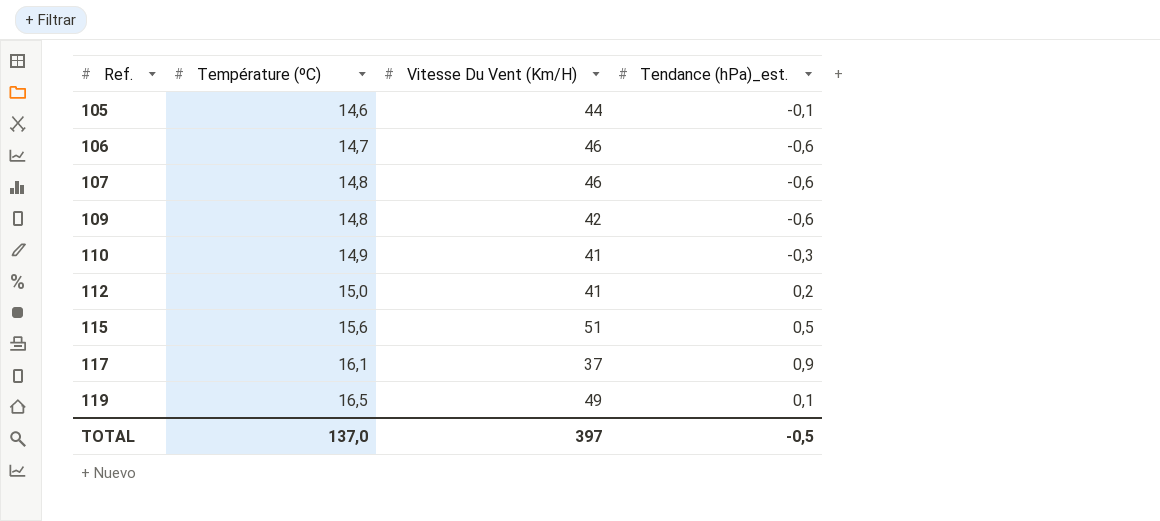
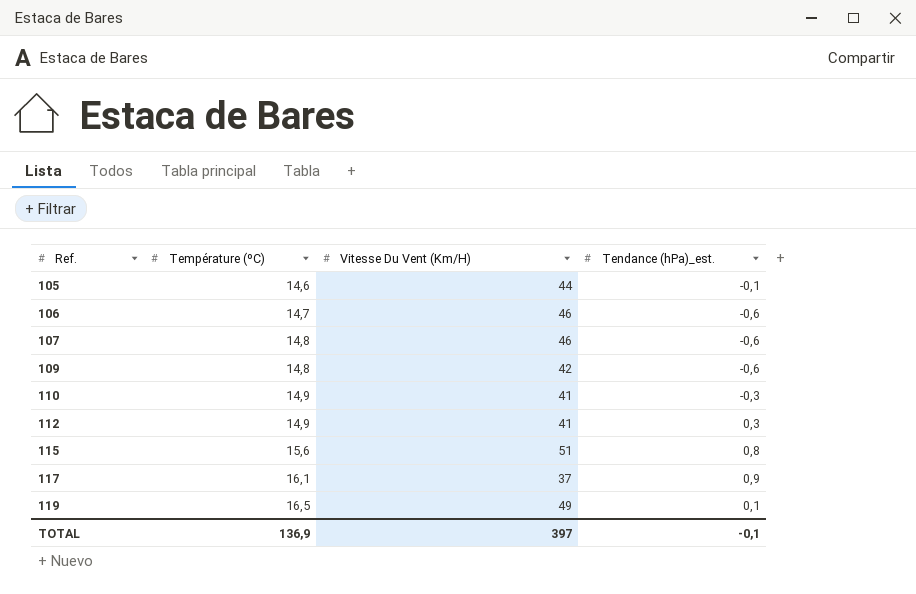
112 | Température (ºC): 15,0 -> 14,9
112 | Tendance (hPa)_est.: 0,2 -> 0,3
115 | Tendance (hPa)_est.: 0,5 -> 0,8
TOTAL | Température (ºC): 137,0 -> 136,9
TOTAL | Tendance (hPa)_est.: -0,5 -> -0,1

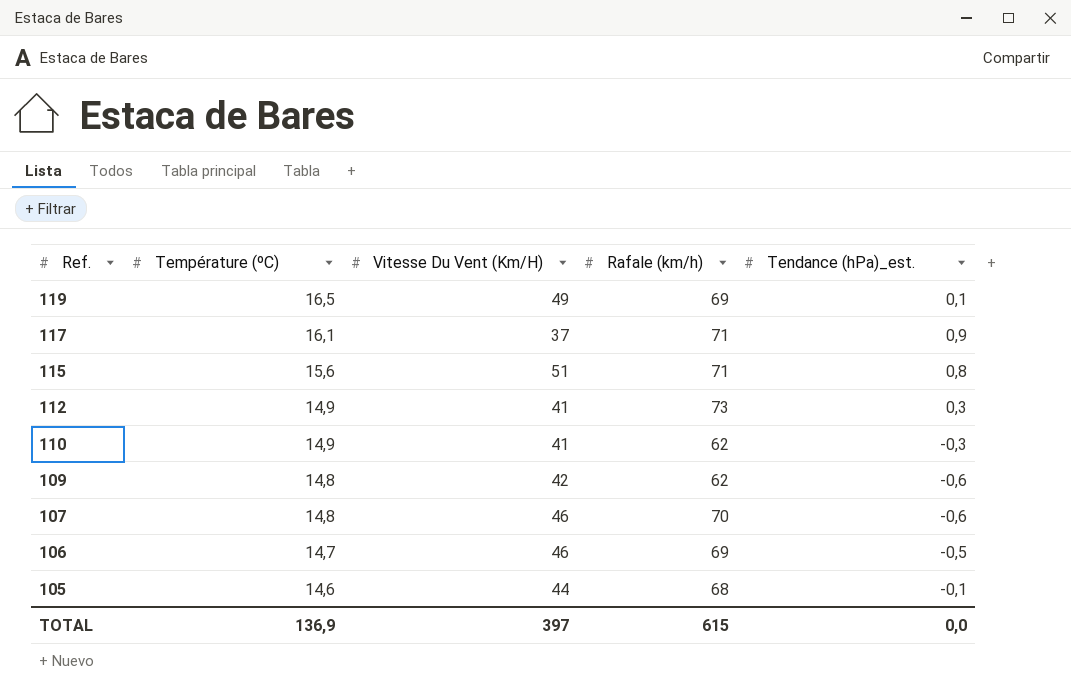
row order: Ref. ascending -> Ref. descending
column Rafale (km/h) | position: none -> 4
106 | Tendance (hPa)_est.: -0,6 -> -0,5
TOTAL | Tendance (hPa)_est.: -0,1 -> 0,0

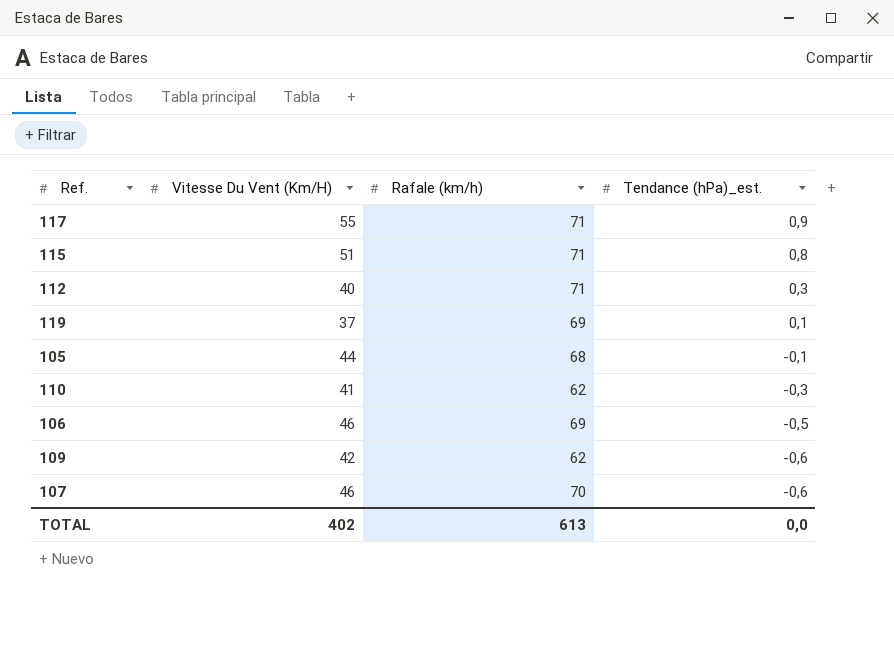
row order: Ref. descending -> Tendance (hPa)_est. descending
column Température (ºC) | position: 2 -> none
117 | Vitesse Du Vent (Km/H): 37 -> 55
112 | Vitesse Du Vent (Km/H): 41 -> 40
112 | Rafale (km/h): 73 -> 71
119 | Vitesse Du Vent (Km/H): 49 -> 37
TOTAL | Vitesse Du Vent (Km/H): 397 -> 402
TOTAL | Rafale (km/h): 615 -> 613

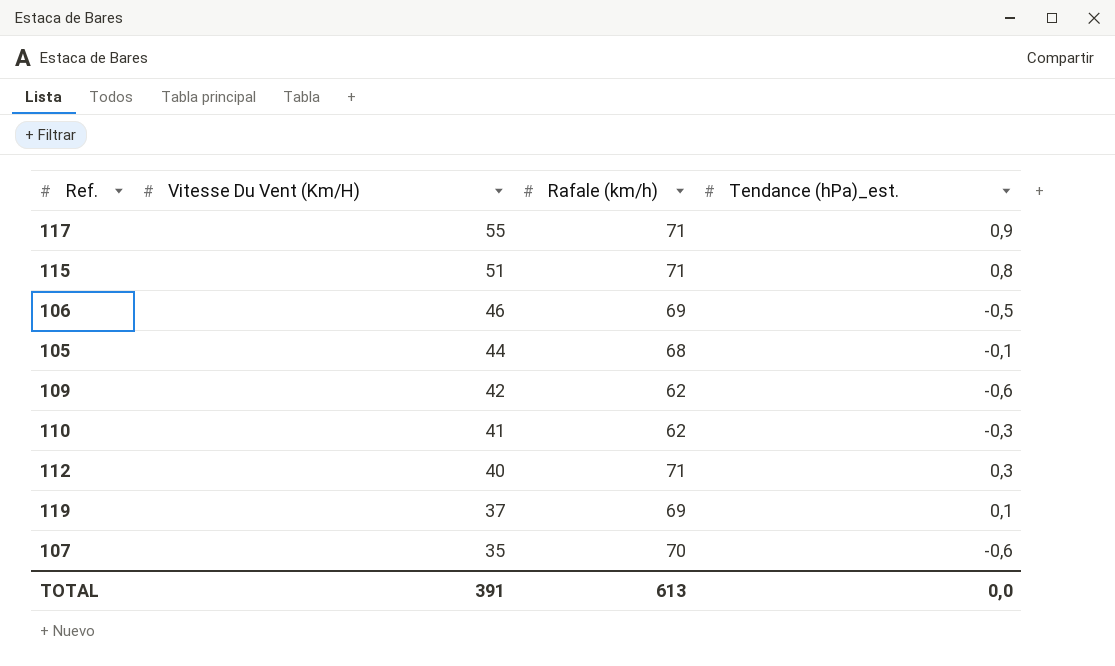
row order: Tendance (hPa)_est. descending -> Vitesse Du Vent (Km/H) descending
107 | Vitesse Du Vent (Km/H): 46 -> 35
TOTAL | Vitesse Du Vent (Km/H): 402 -> 391

